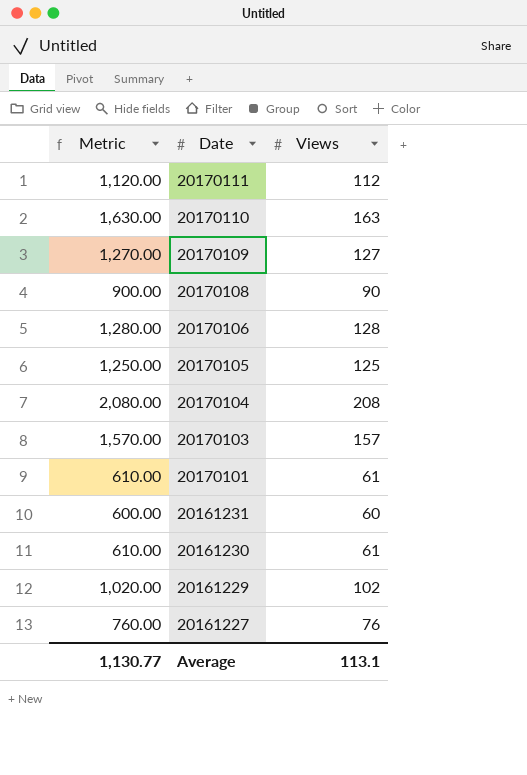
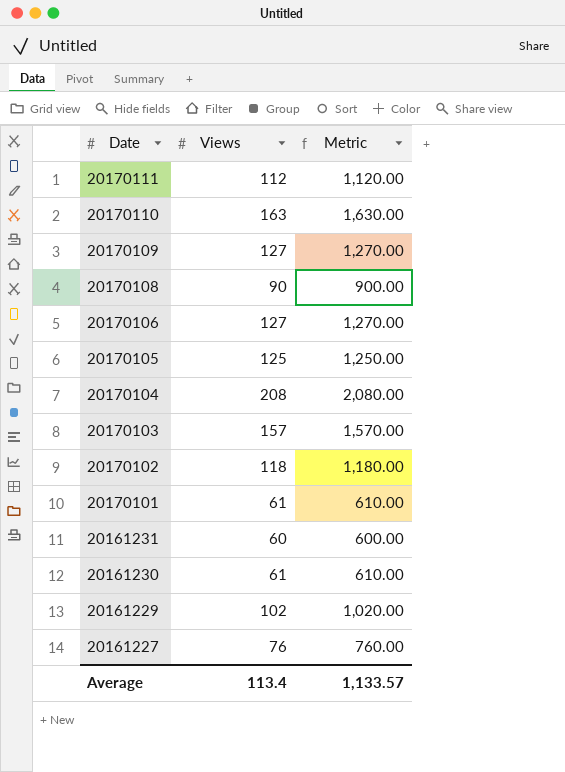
column Metric | position: 1 -> 3
20170106 | Views: 128 -> 127
20170106 | Metric: 1,280.00 -> 1,270.00
row 20170102: none -> 118 | 1,180.00
Average | Views: 113.1 -> 113.4
Average | Metric: 1,130.77 -> 1,133.57

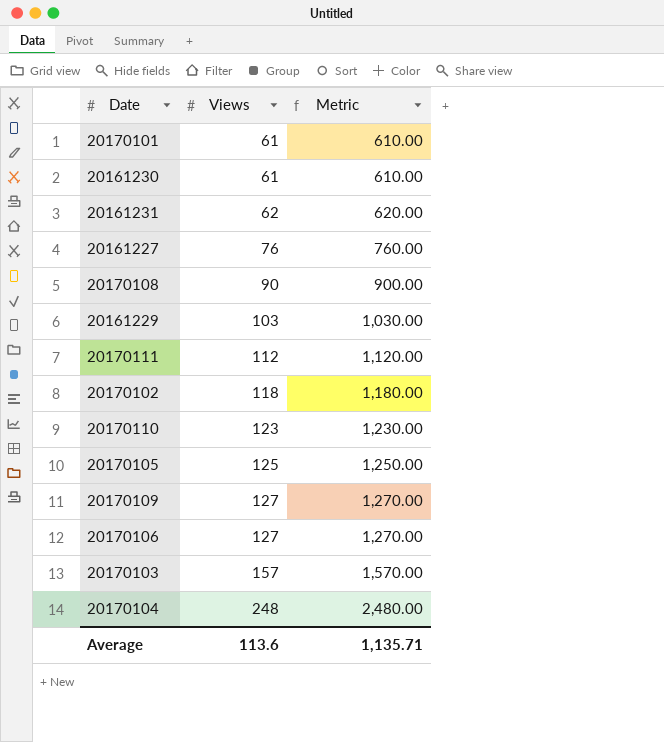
row order: Date descending -> Views ascending
20161231 | Views: 60 -> 62
20161231 | Metric: 600.00 -> 620.00
20161229 | Views: 102 -> 103
20161229 | Metric: 1,020.00 -> 1,030.00
20170110 | Views: 163 -> 123
20170110 | Metric: 1,630.00 -> 1,230.00
20170104 | Views: 208 -> 248
20170104 | Metric: 2,080.00 -> 2,480.00
Average | Views: 113.4 -> 113.6
Average | Metric: 1,133.57 -> 1,135.71

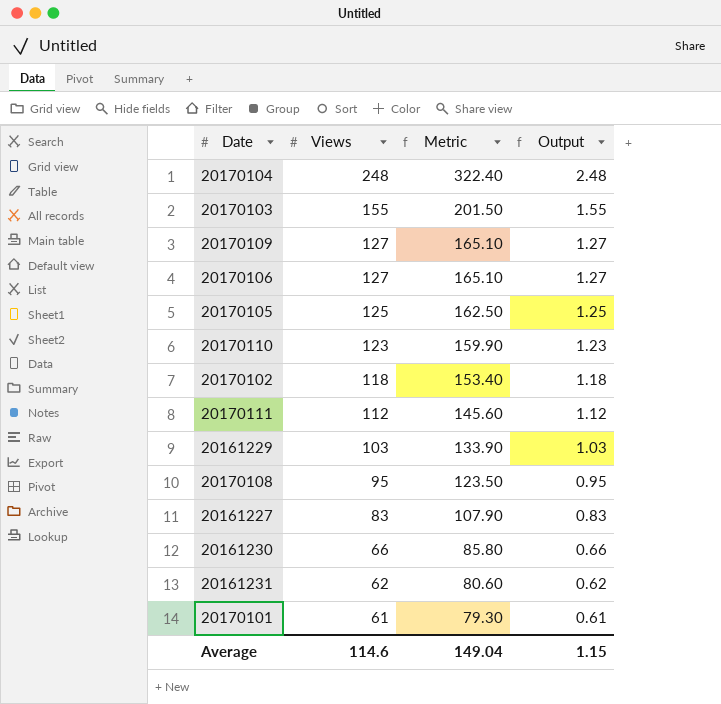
row order: Views ascending -> Views descending
column Metric | formula: [Views] * 10 -> [Views] * 1.3
column Output | formula: none -> [Views] * 0.01
20170103 | Views: 157 -> 155
20170108 | Views: 90 -> 95
20161227 | Views: 76 -> 83
20161230 | Views: 61 -> 66
Average | Views: 113.6 -> 114.6
Average | Metric: 1,135.71 -> 149.04

